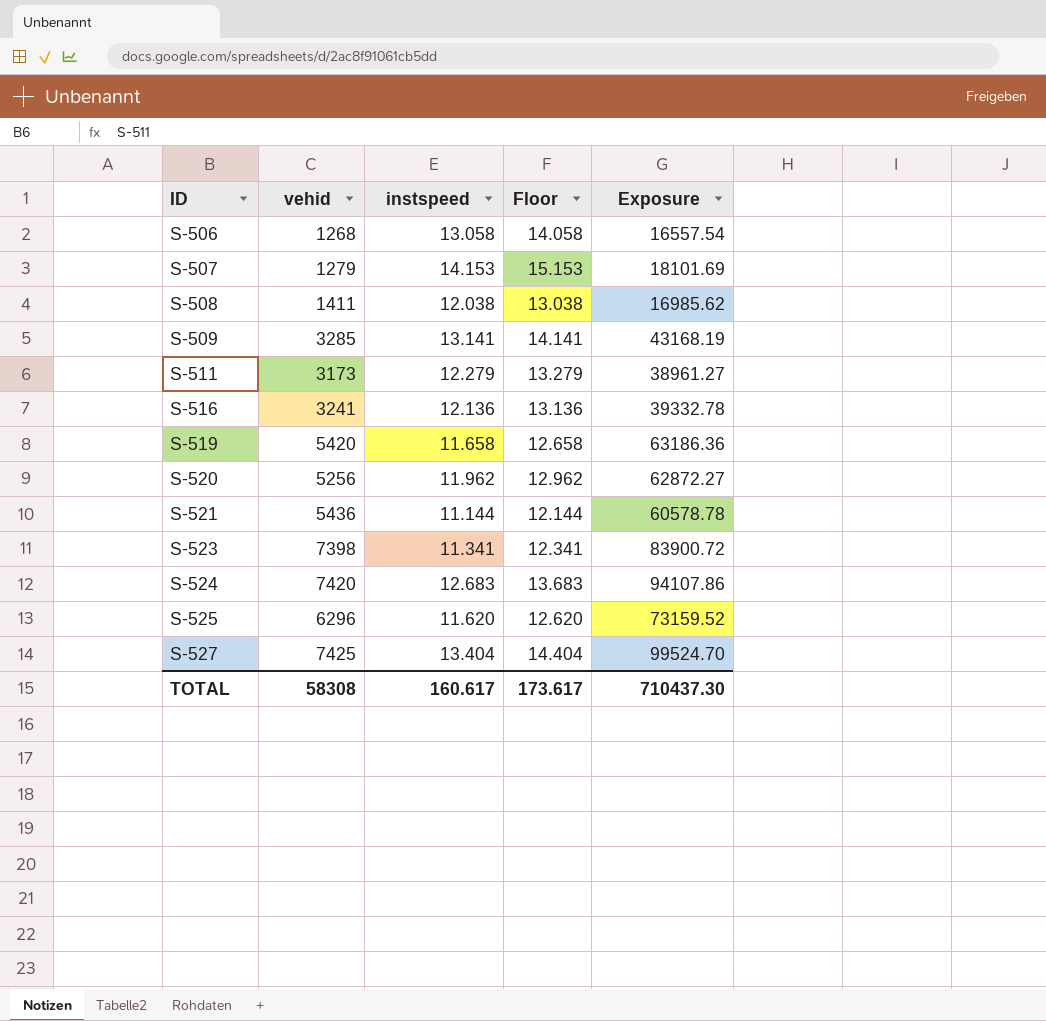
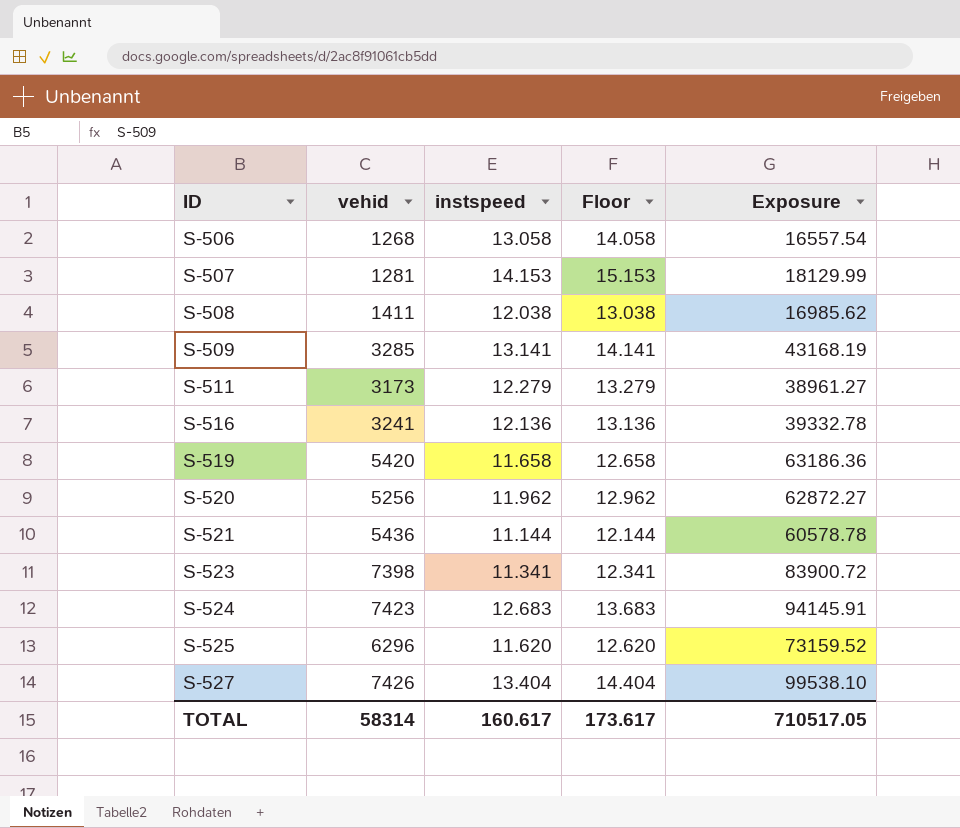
S-507 | vehid: 1279 -> 1281
S-507 | Exposure: 18101.69 -> 18129.99
S-524 | vehid: 7420 -> 7423
S-524 | Exposure: 94107.86 -> 94145.91
S-527 | vehid: 7425 -> 7426
S-527 | Exposure: 99524.70 -> 99538.10
TOTAL | vehid: 58308 -> 58314
TOTAL | Exposure: 710437.30 -> 710517.05

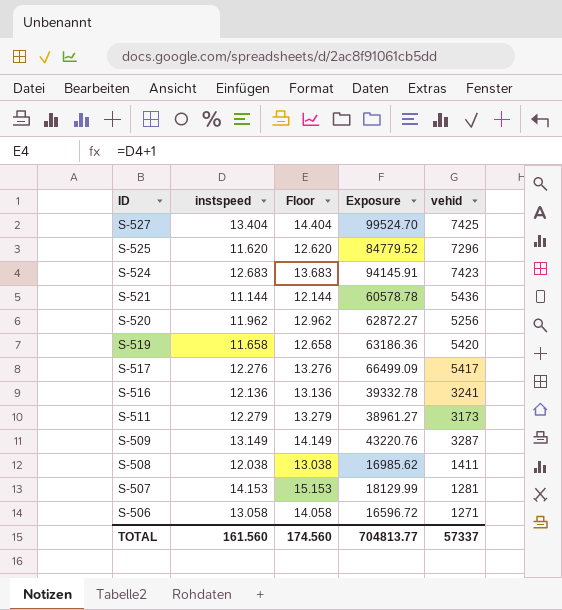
row order: ID ascending -> ID descending
column vehid | position: 2 -> 5
row S-523: 7398 | 11.341 | 12.341 | 83900.72 -> none
S-527 | Exposure: 99538.10 -> 99524.70
S-527 | vehid: 7426 -> 7425
S-525 | Exposure: 73159.52 -> 84779.52
S-525 | vehid: 6296 -> 7296
row S-517: none -> 12.276 | 13.276 | 66499.09 | 5417
S-509 | instspeed: 13.141 -> 13.149
S-509 | Floor: 14.141 -> 14.149
S-509 | Exposure: 43168.19 -> 43220.76
S-509 | vehid: 3285 -> 3287
S-506 | Exposure: 16557.54 -> 16596.72
S-506 | vehid: 1268 -> 1271
TOTAL | instspeed: 160.617 -> 161.560
TOTAL | Floor: 173.617 -> 174.560
TOTAL | Exposure: 710517.05 -> 704813.77
TOTAL | vehid: 58314 -> 57337

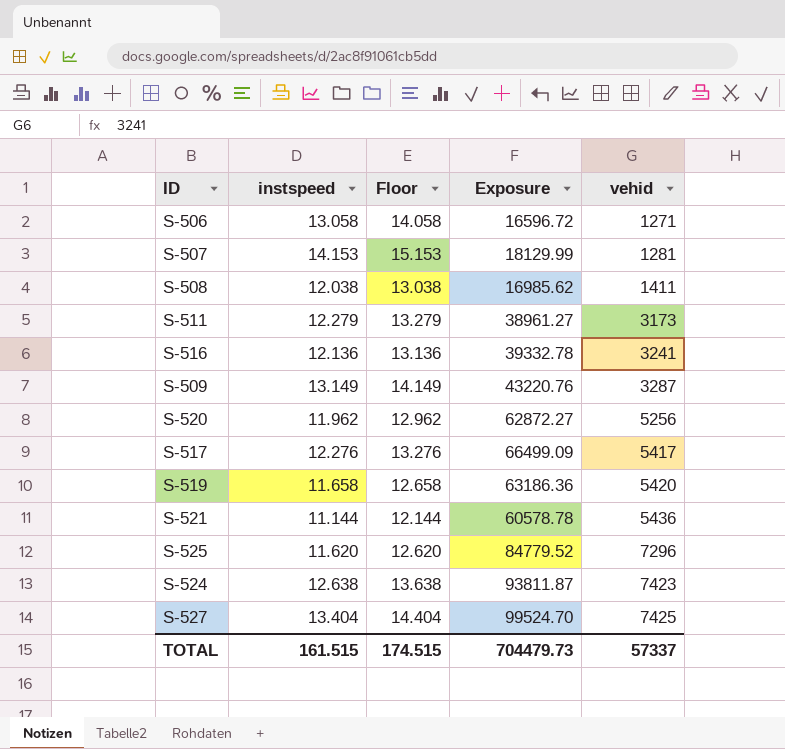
row order: ID descending -> vehid ascending
S-524 | instspeed: 12.683 -> 12.638
S-524 | Floor: 13.683 -> 13.638
S-524 | Exposure: 94145.91 -> 93811.87
TOTAL | instspeed: 161.560 -> 161.515
TOTAL | Floor: 174.560 -> 174.515
TOTAL | Exposure: 704813.77 -> 704479.73

